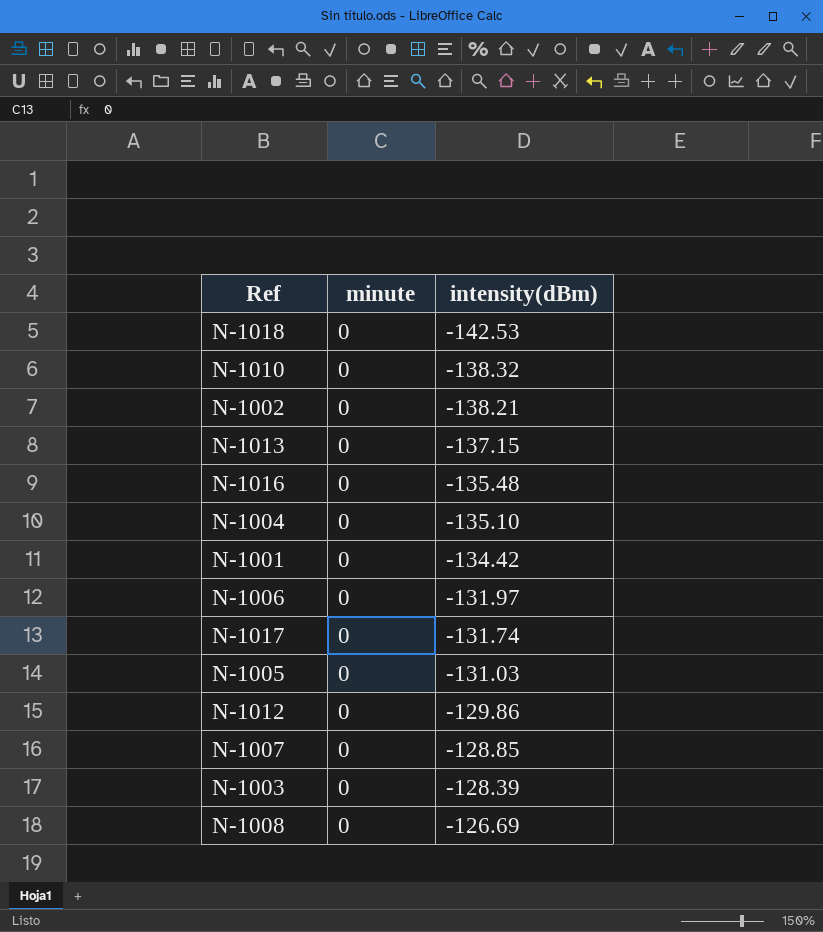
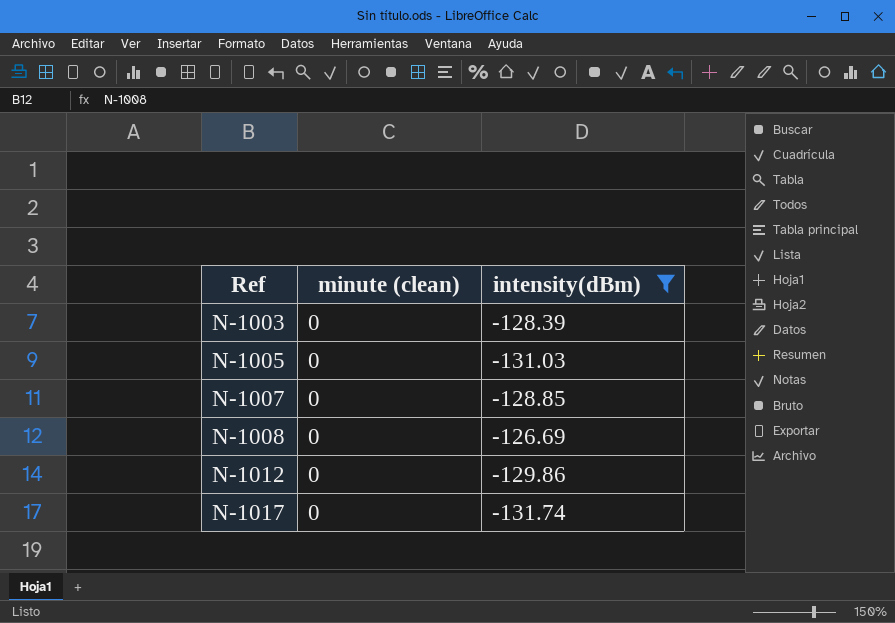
filter: none -> intensity(dBm) >= -131.74
row order: intensity(dBm) ascending -> Ref ascending
column name: minute -> minute (clean)

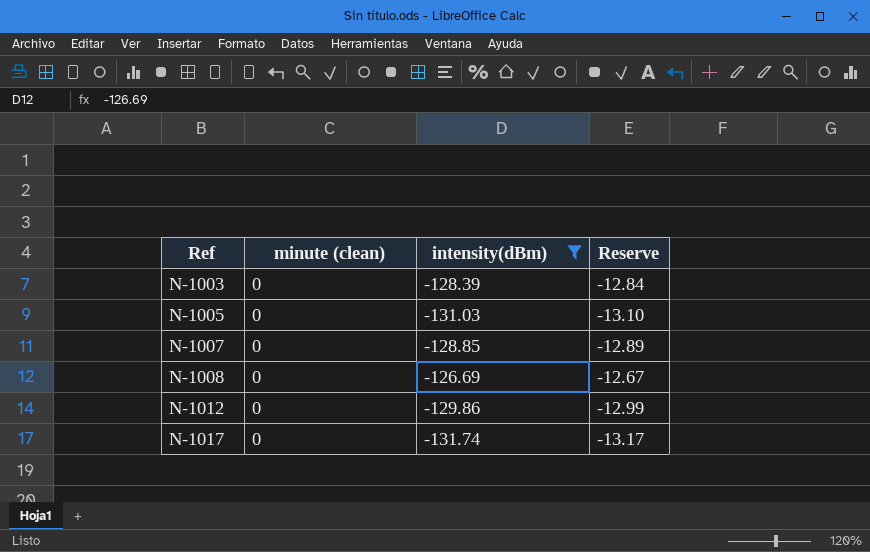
column Reserve | formula: none -> [intensity(dBm)] * 0.1

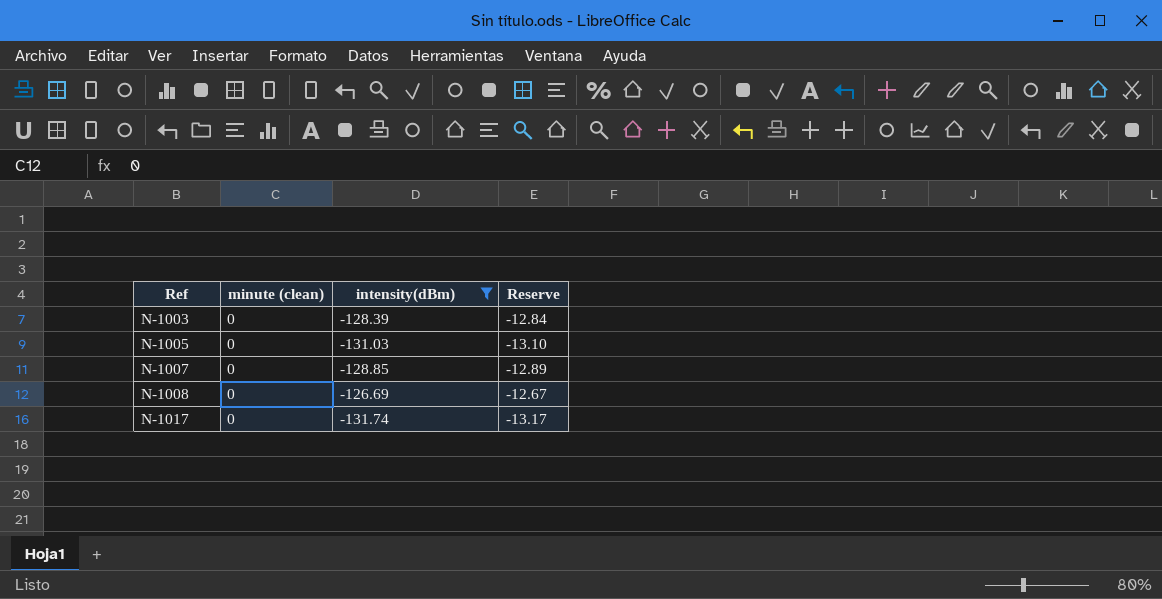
row N-1012: 0 | -129.86 | -12.99 -> none

